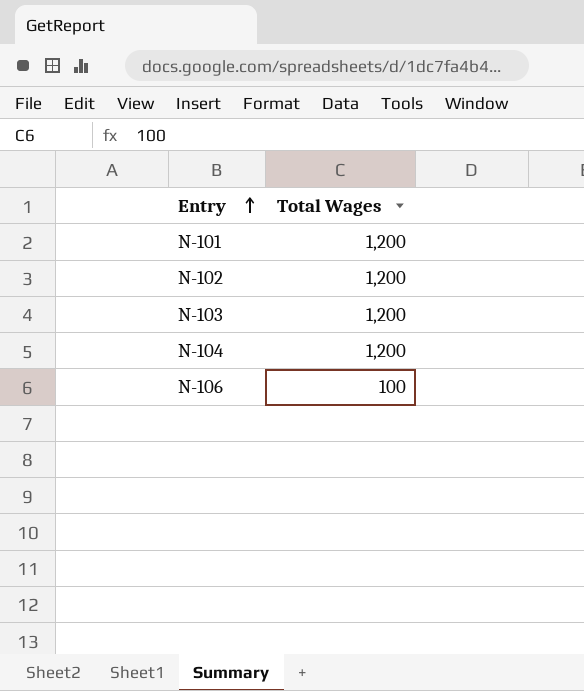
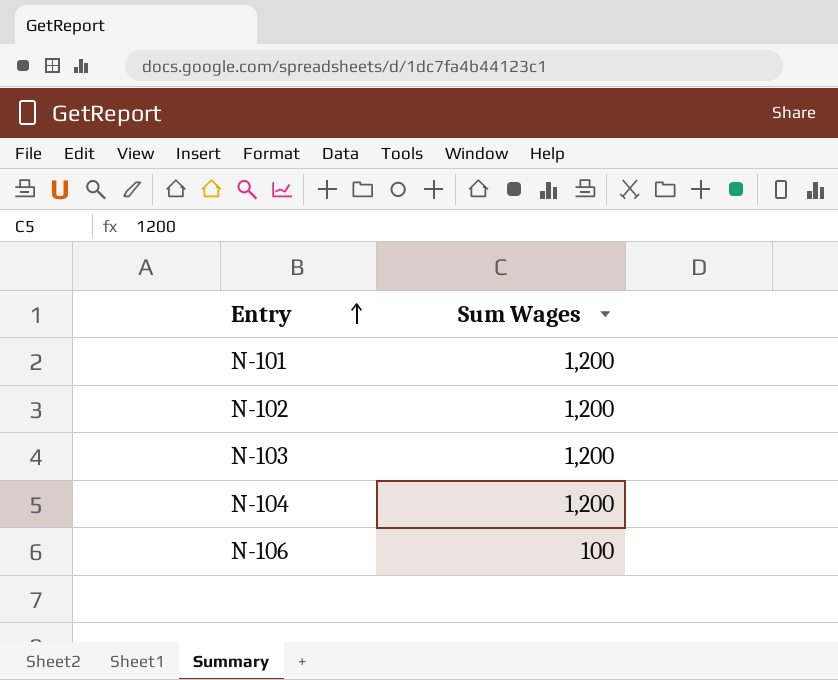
column name: Total Wages -> Sum Wages

